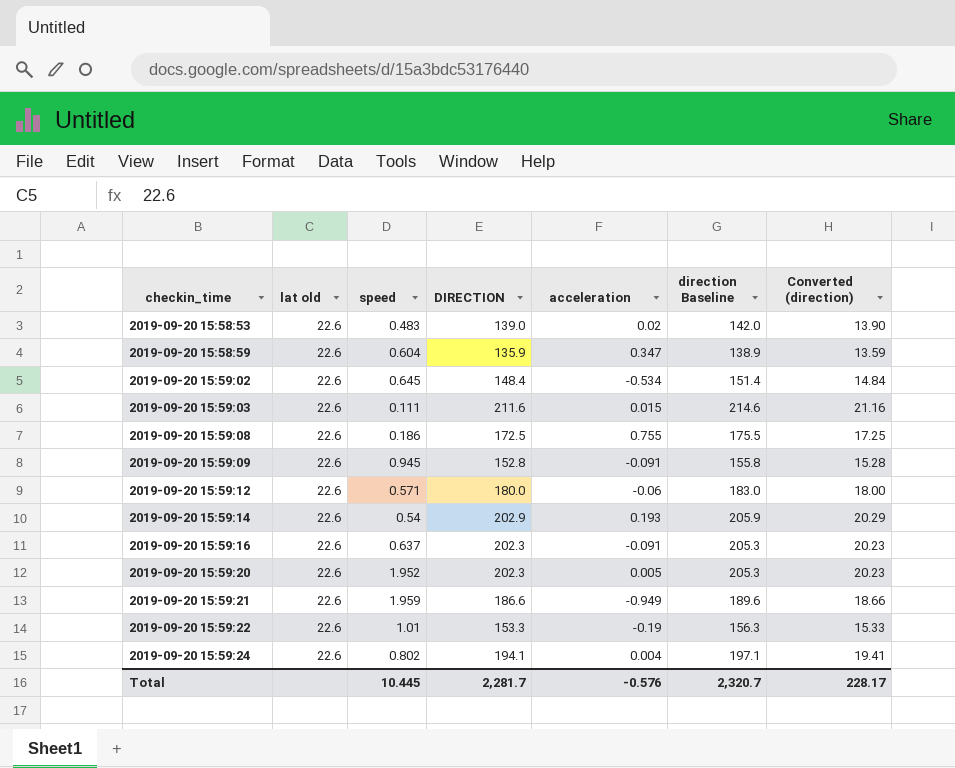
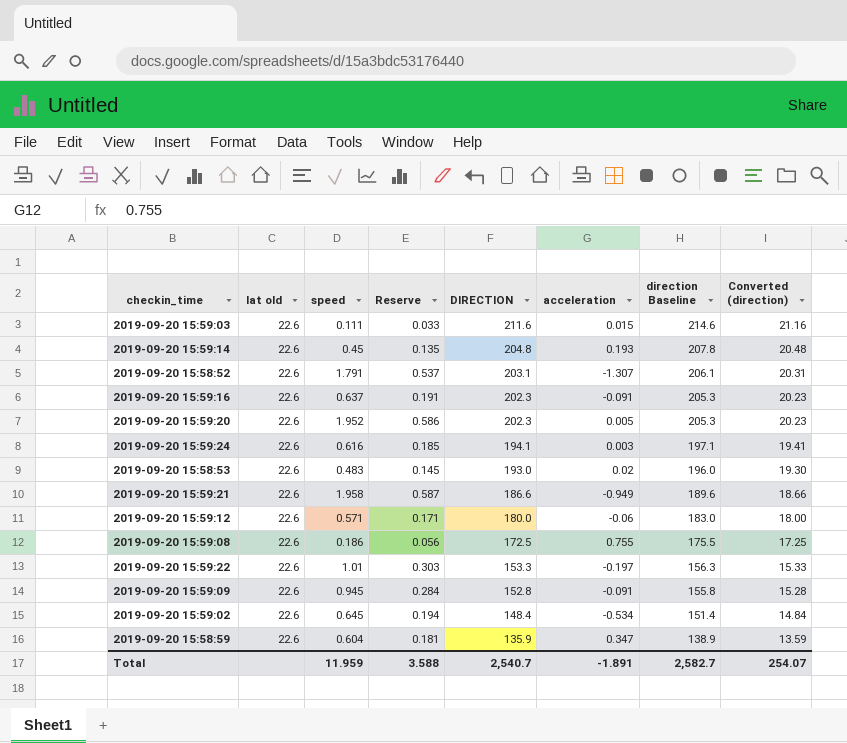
row order: checkin_time ascending -> DIRECTION descending
column Reserve | formula: none -> [speed] * 0.3
2019-09-20 15:59:14 | speed: 0.54 -> 0.45
2019-09-20 15:59:14 | DIRECTION: 202.9 -> 204.8
2019-09-20 15:59:14 | direction Baseline: 205.9 -> 207.8
2019-09-20 15:59:14 | Converted (direction): 20.29 -> 20.48
row 2019-09-20 15:58:52: none -> 22.6 | 1.791 | 0.537 | 203.1 | -1.307 | 206.1 | 20.31
2019-09-20 15:59:24 | speed: 0.802 -> 0.616
2019-09-20 15:59:24 | acceleration: 0.004 -> 0.003
2019-09-20 15:58:53 | DIRECTION: 139.0 -> 193.0
2019-09-20 15:58:53 | direction Baseline: 142.0 -> 196.0
2019-09-20 15:58:53 | Converted (direction): 13.90 -> 19.30
2019-09-20 15:59:21 | speed: 1.959 -> 1.958
2019-09-20 15:59:22 | acceleration: -0.19 -> -0.197
Total | speed: 10.445 -> 11.959
Total | DIRECTION: 2,281.7 -> 2,540.7
Total | acceleration: -0.576 -> -1.891
Total | direction Baseline: 2,320.7 -> 2,582.7
Total | Converted (direction): 228.17 -> 254.07

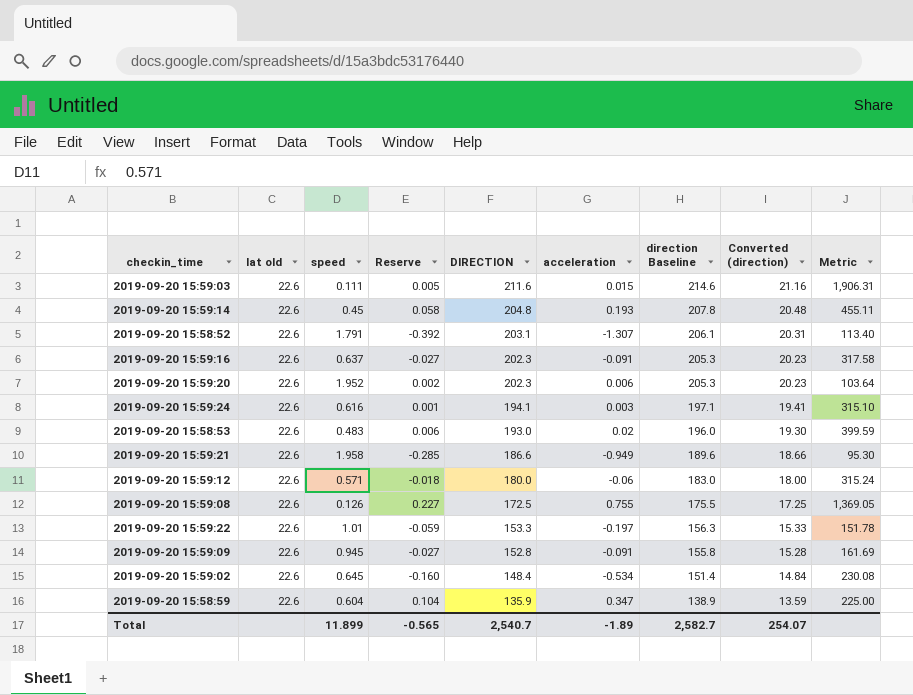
column Reserve | formula: [speed] * 0.3 -> [acceleration] * 0.3
column Metric | formula: none -> [DIRECTION] / [speed]
2019-09-20 15:59:20 | acceleration: 0.005 -> 0.006
2019-09-20 15:59:08 | speed: 0.186 -> 0.126
Total | speed: 11.959 -> 11.899
Total | Reserve: 3.588 -> -0.565
Total | acceleration: -1.891 -> -1.89

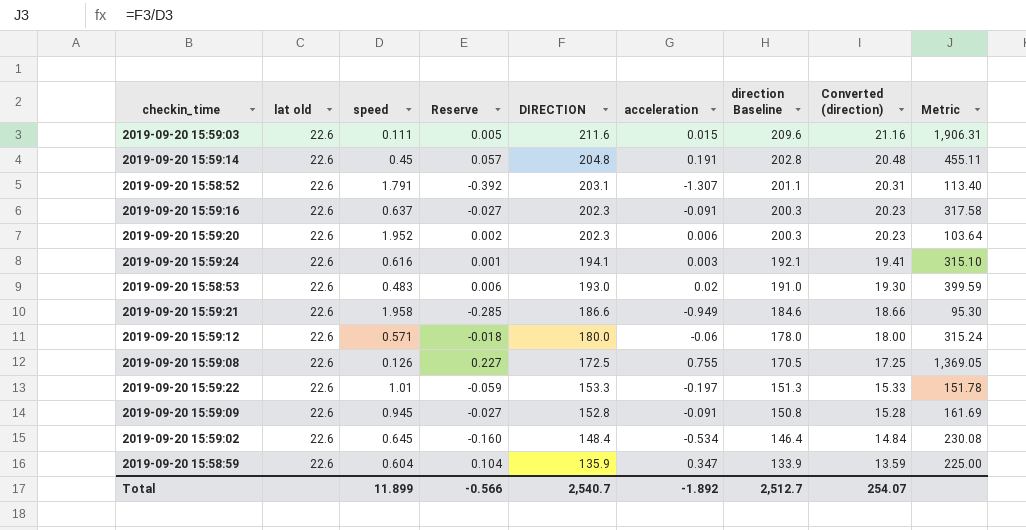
column direction Baseline | formula: [DIRECTION] + 3 -> [DIRECTION] - 2
2019-09-20 15:59:14 | Reserve: 0.058 -> 0.057
2019-09-20 15:59:14 | acceleration: 0.193 -> 0.191
Total | Reserve: -0.565 -> -0.566
Total | acceleration: -1.89 -> -1.892
Total | direction Baseline: 2,582.7 -> 2,512.7

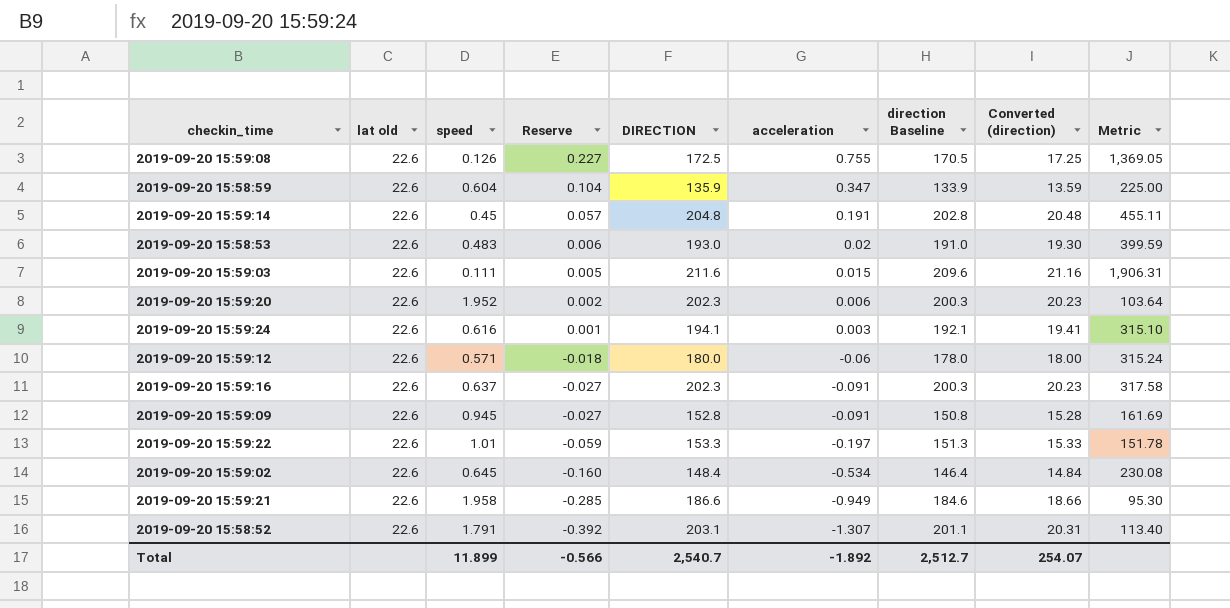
row order: DIRECTION descending -> Reserve descending

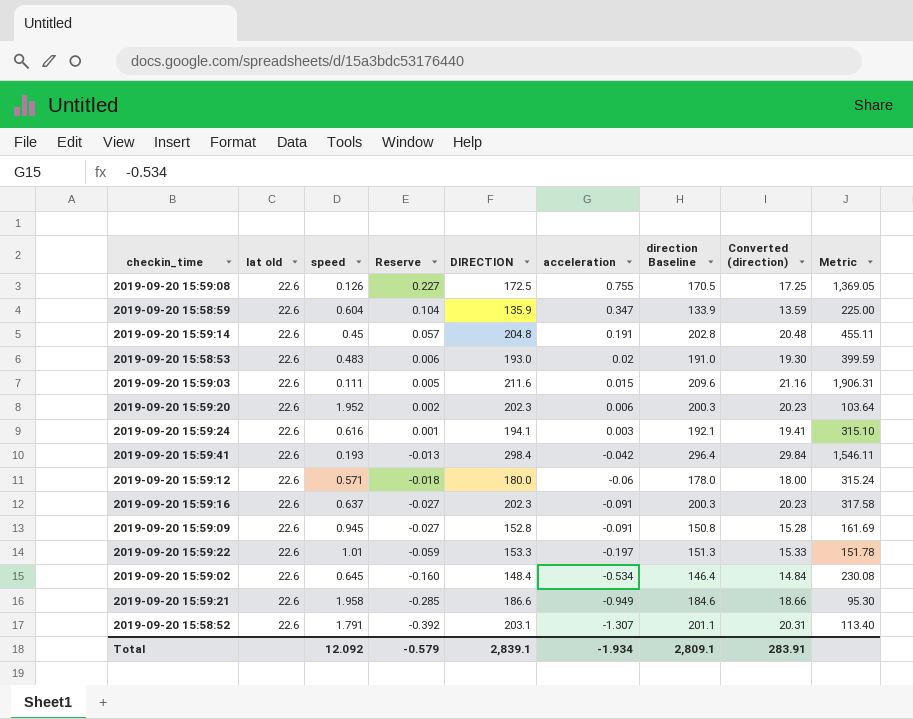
row 2019-09-20 15:59:41: none -> 22.6 | 0.193 | -0.013 | 298.4 | -0.042 | 296.4 | 29.84 | 1,546.11
Total | speed: 11.899 -> 12.092
Total | Reserve: -0.566 -> -0.579
Total | DIRECTION: 2,540.7 -> 2,839.1
Total | acceleration: -1.892 -> -1.934
Total | direction Baseline: 2,512.7 -> 2,809.1
Total | Converted (direction): 254.07 -> 283.91

